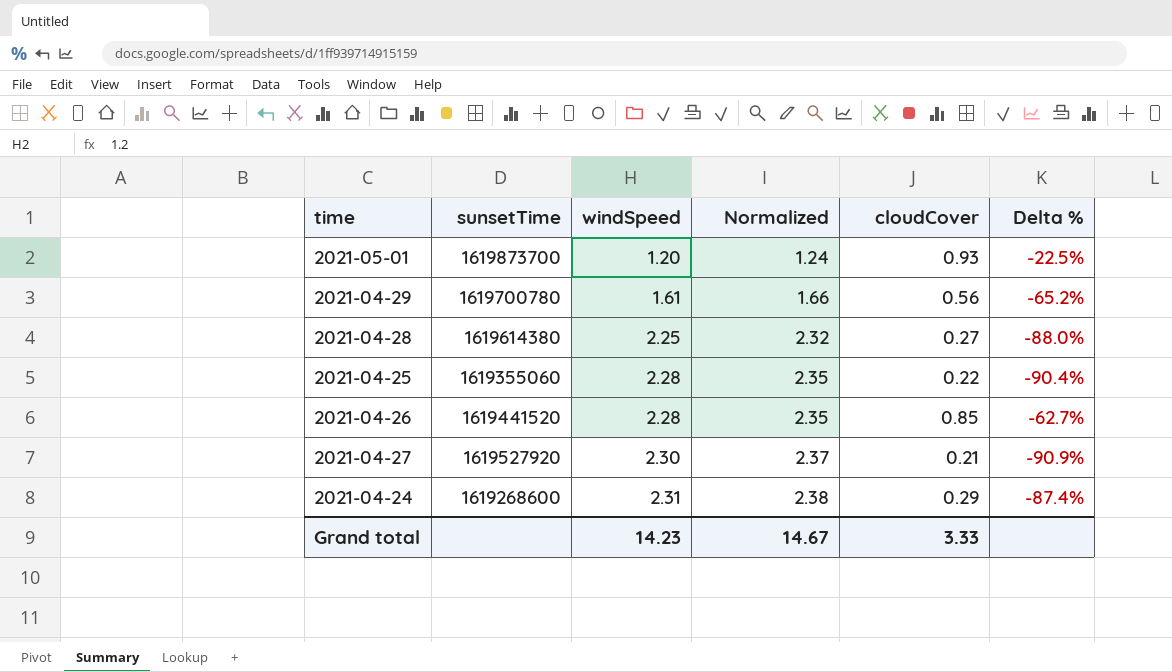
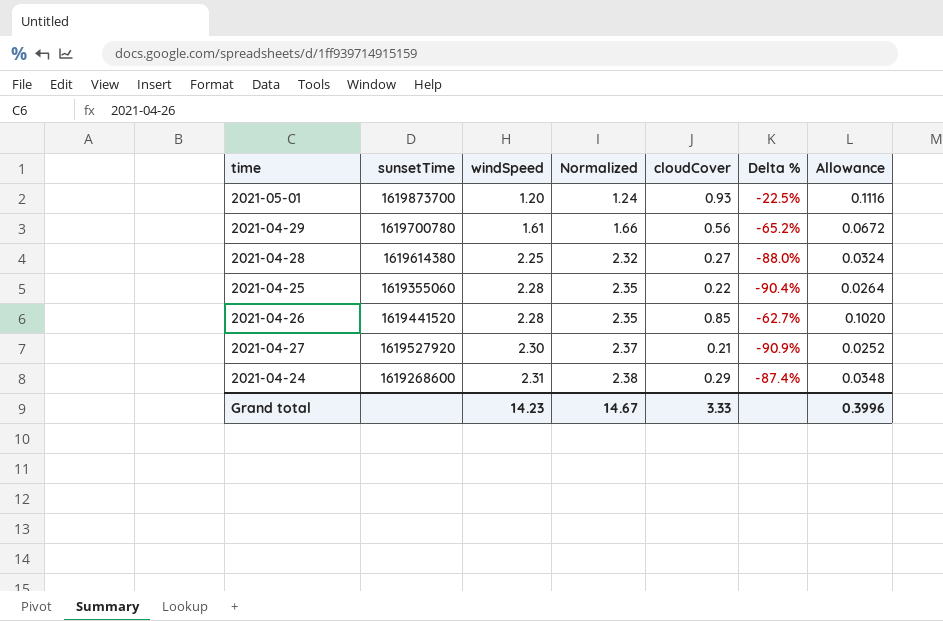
column Allowance | formula: none -> [cloudCover] * 0.12

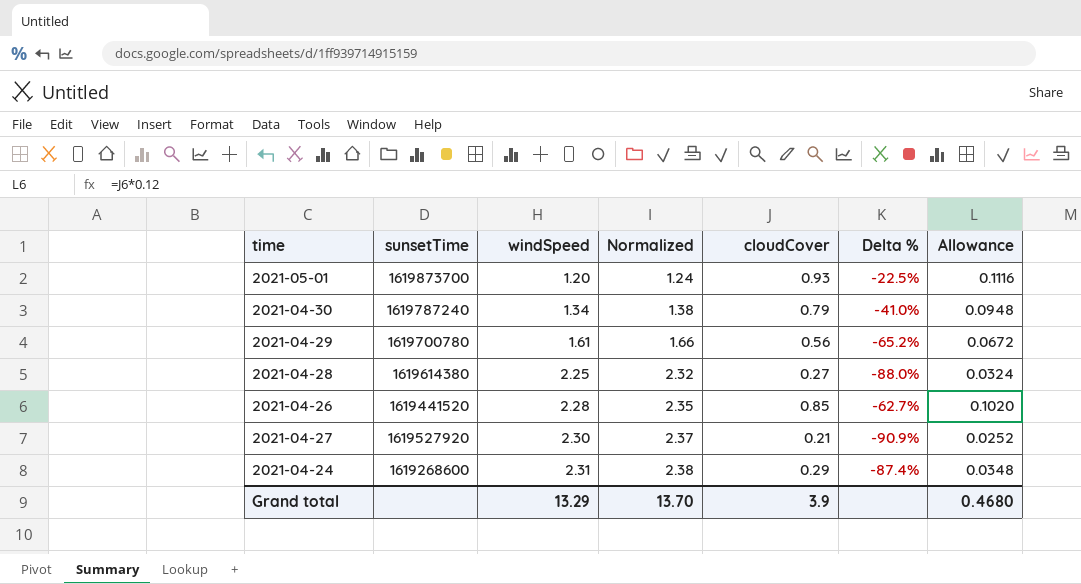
row 2021-04-25: 1619355060 | 2.28 | 2.35 | 0.22 | -90.4% | 0.0264 -> none
row 2021-04-30: none -> 1619787240 | 1.34 | 1.38 | 0.79 | -41.0% | 0.0948
Grand total | windSpeed: 14.23 -> 13.29
Grand total | Normalized: 14.67 -> 13.70
Grand total | cloudCover: 3.33 -> 3.9
Grand total | Allowance: 0.3996 -> 0.4680

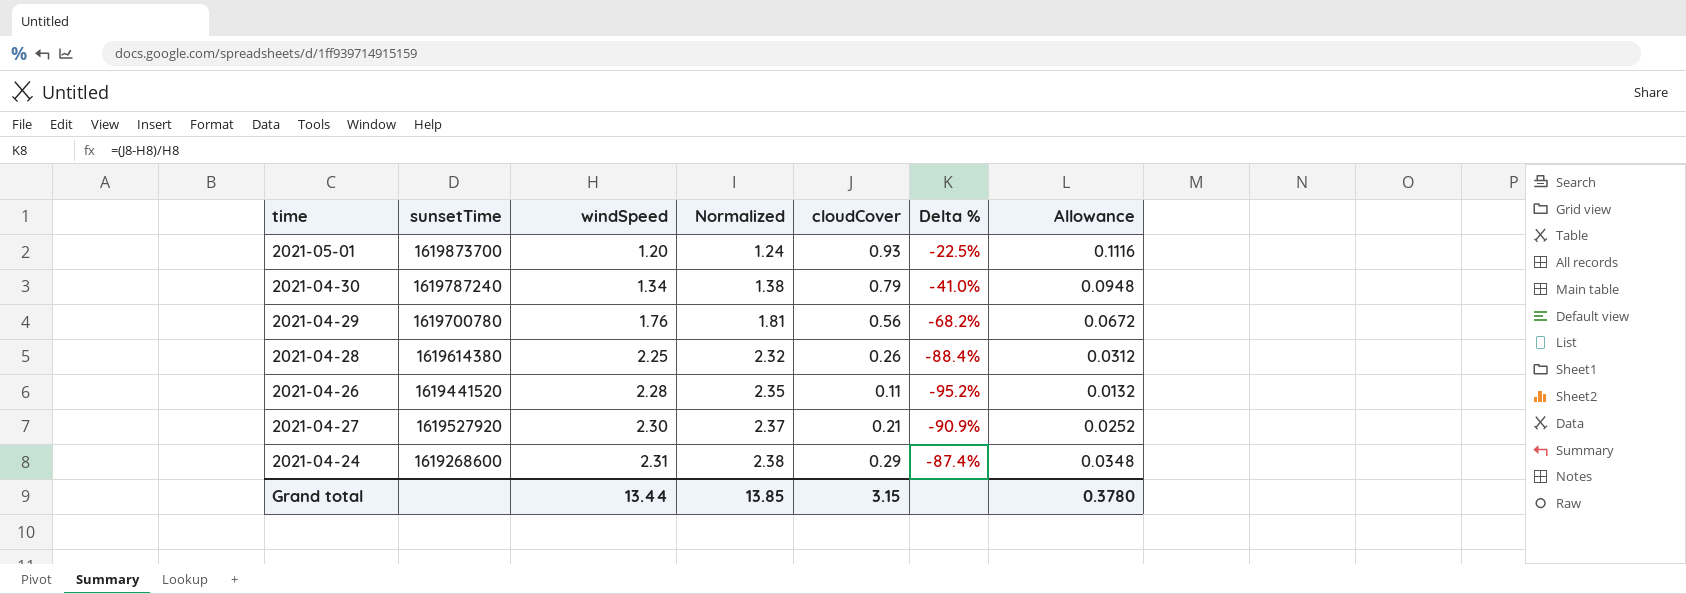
2021-04-29 | windSpeed: 1.61 -> 1.76
2021-04-29 | Normalized: 1.66 -> 1.81
2021-04-29 | Delta %: -65.2% -> -68.2%
2021-04-28 | cloudCover: 0.27 -> 0.26
2021-04-28 | Delta %: -88.0% -> -88.4%
2021-04-28 | Allowance: 0.0324 -> 0.0312
2021-04-26 | cloudCover: 0.85 -> 0.11
2021-04-26 | Delta %: -62.7% -> -95.2%
2021-04-26 | Allowance: 0.1020 -> 0.0132
Grand total | windSpeed: 13.29 -> 13.44
Grand total | Normalized: 13.70 -> 13.85
Grand total | cloudCover: 3.9 -> 3.15
Grand total | Allowance: 0.4680 -> 0.3780

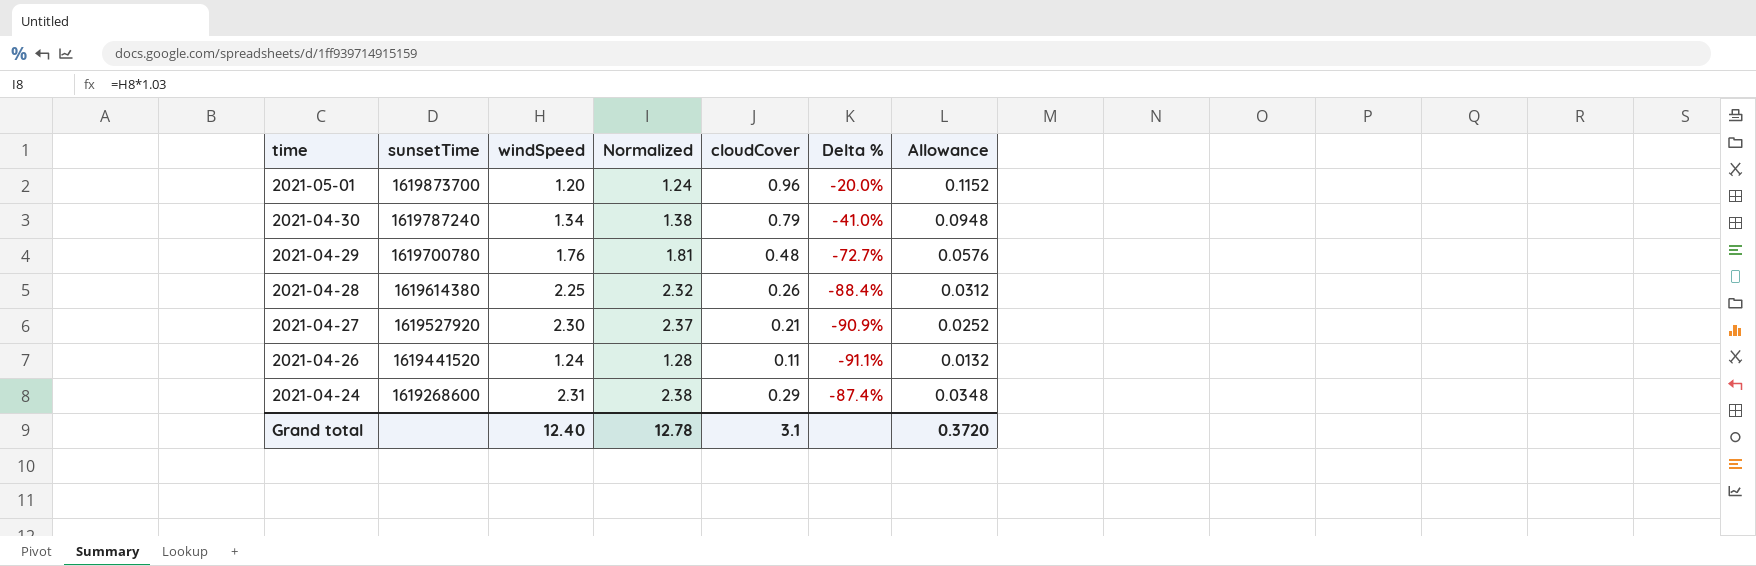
row order: windSpeed ascending -> time descending
2021-05-01 | cloudCover: 0.93 -> 0.96
2021-05-01 | Delta %: -22.5% -> -20.0%
2021-05-01 | Allowance: 0.1116 -> 0.1152
2021-04-29 | cloudCover: 0.56 -> 0.48
2021-04-29 | Delta %: -68.2% -> -72.7%
2021-04-29 | Allowance: 0.0672 -> 0.0576
2021-04-26 | windSpeed: 2.28 -> 1.24
2021-04-26 | Normalized: 2.35 -> 1.28
2021-04-26 | Delta %: -95.2% -> -91.1%
Grand total | windSpeed: 13.44 -> 12.40
Grand total | Normalized: 13.85 -> 12.78
Grand total | cloudCover: 3.15 -> 3.1
Grand total | Allowance: 0.3780 -> 0.3720

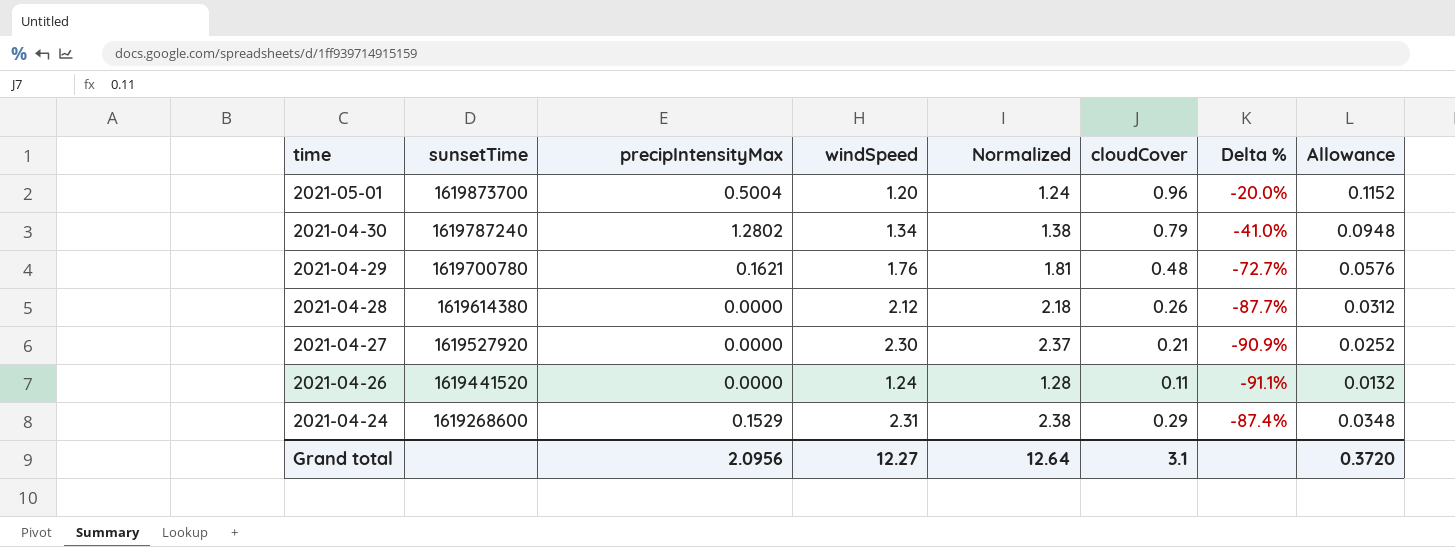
column precipIntensityMax | position: none -> 3
2021-04-28 | windSpeed: 2.25 -> 2.12
2021-04-28 | Normalized: 2.32 -> 2.18
2021-04-28 | Delta %: -88.4% -> -87.7%
Grand total | windSpeed: 12.40 -> 12.27
Grand total | Normalized: 12.78 -> 12.64

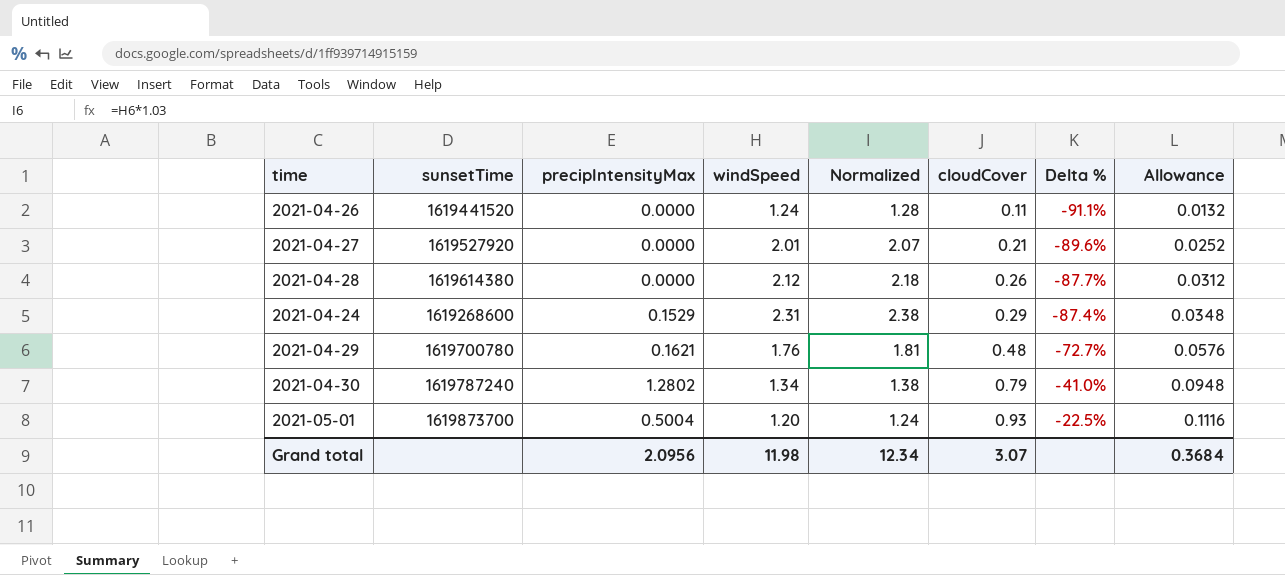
row order: time descending -> cloudCover ascending
2021-04-27 | windSpeed: 2.30 -> 2.01
2021-04-27 | Normalized: 2.37 -> 2.07
2021-04-27 | Delta %: -90.9% -> -89.6%
2021-05-01 | cloudCover: 0.96 -> 0.93
2021-05-01 | Delta %: -20.0% -> -22.5%
2021-05-01 | Allowance: 0.1152 -> 0.1116
Grand total | windSpeed: 12.27 -> 11.98
Grand total | Normalized: 12.64 -> 12.34
Grand total | cloudCover: 3.1 -> 3.07
Grand total | Allowance: 0.3720 -> 0.3684

